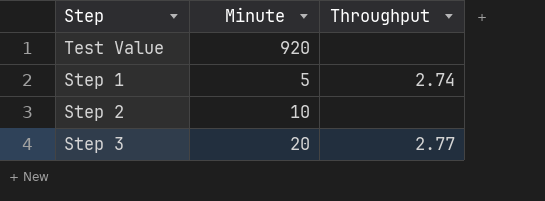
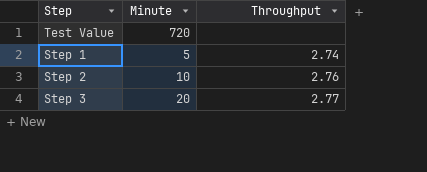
Test Value | Minute: 920 -> 720
Step 2 | Throughput: none -> 2.76

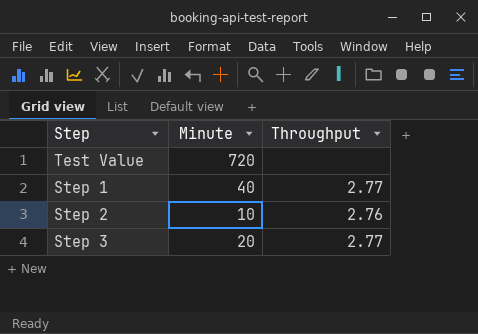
Step 1 | Minute: 5 -> 40
Step 1 | Throughput: 2.74 -> 2.77

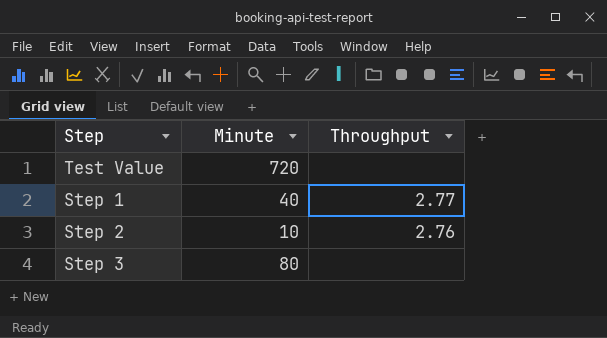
Step 3 | Minute: 20 -> 80
Step 3 | Throughput: 2.77 -> none

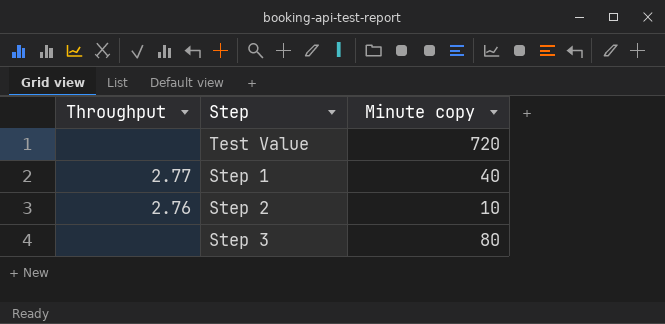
column Throughput | position: 3 -> 1
column name: Minute -> Minute copy

